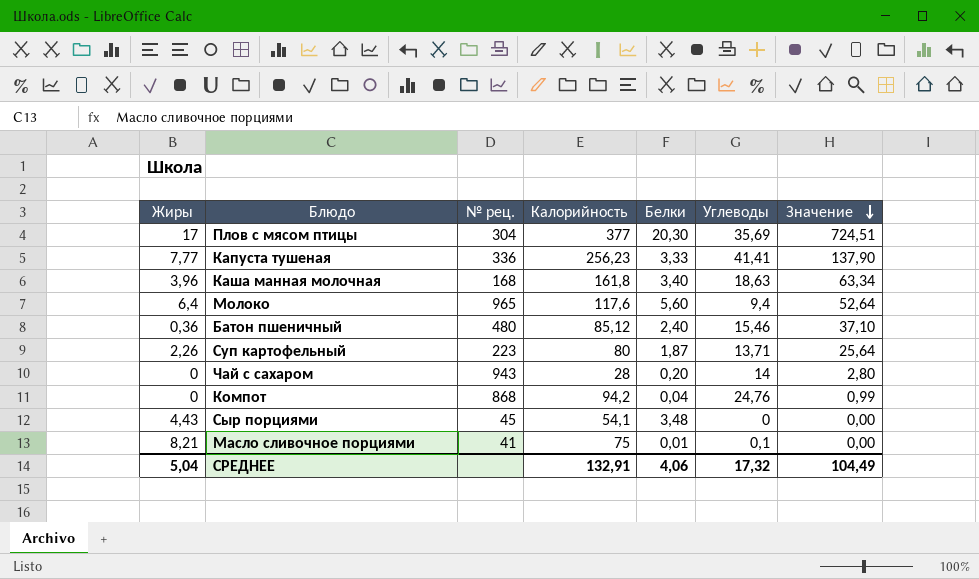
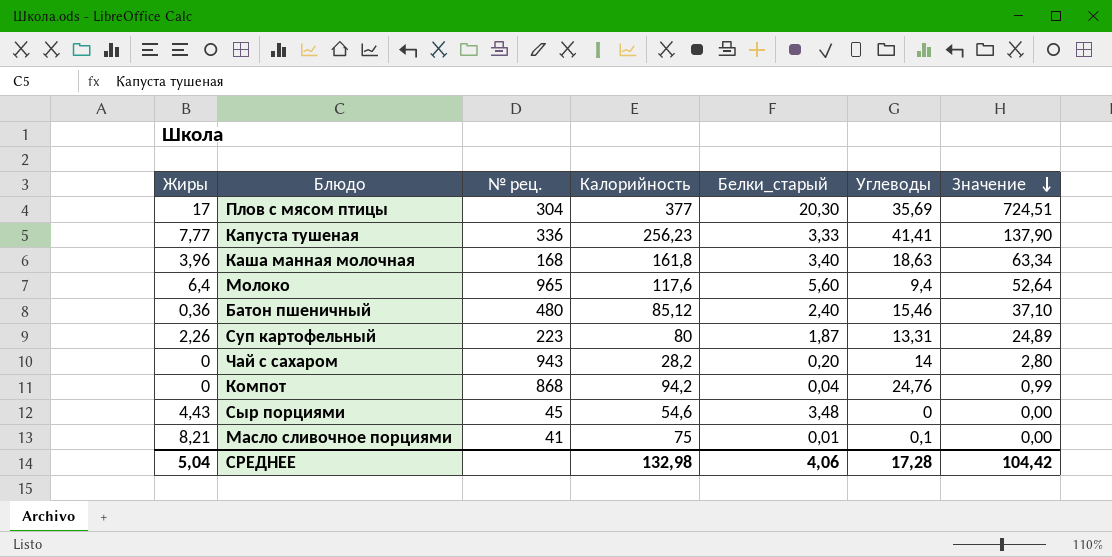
column name: Белки -> Белки_старый
Суп картофельный | Углеводы: 13,71 -> 13,31
Суп картофельный | Значение: 25,64 -> 24,89
Чай с сахаром | Калорийность: 28 -> 28,2
Сыр порциями | Калорийность: 54,1 -> 54,6
СРЕДНЕЕ | Калорийность: 132,91 -> 132,98
СРЕДНЕЕ | Углеводы: 17,32 -> 17,28
СРЕДНЕЕ | Значение: 104,49 -> 104,42

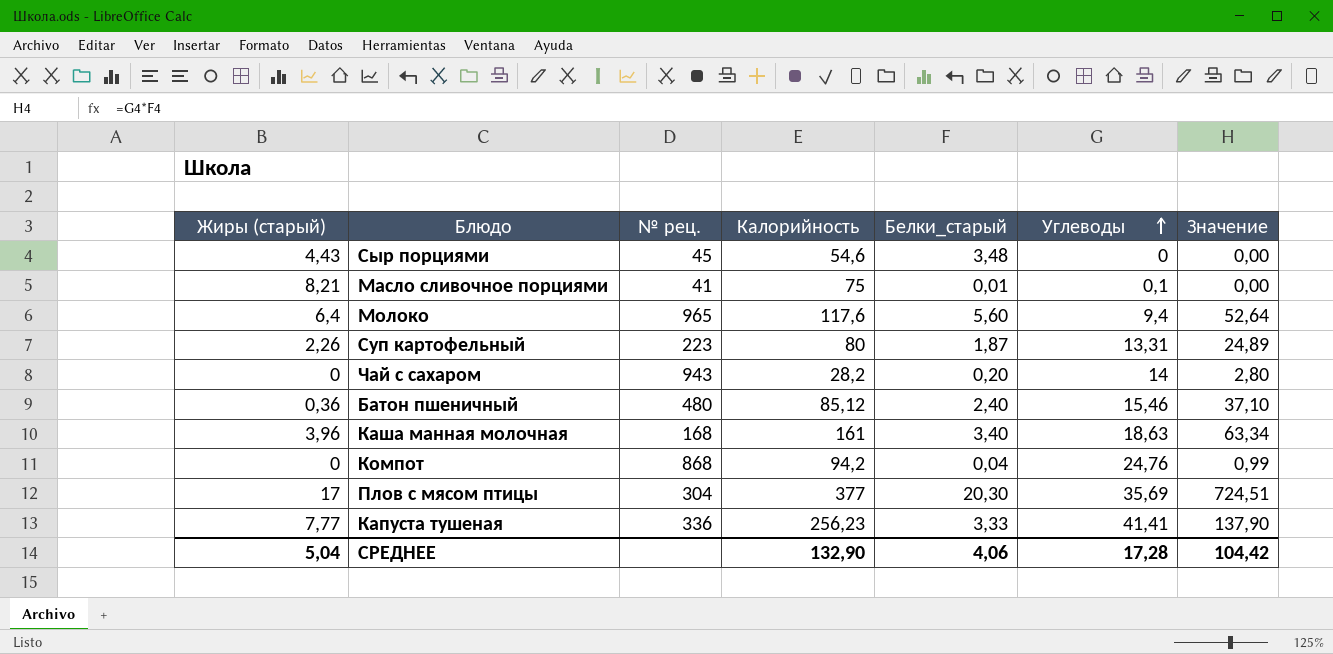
row order: Значение descending -> Углеводы ascending
column name: Жиры -> Жиры (старый)
Каша манная молочная | Калорийность: 161,8 -> 161
СРЕДНЕЕ | Калорийность: 132,98 -> 132,90

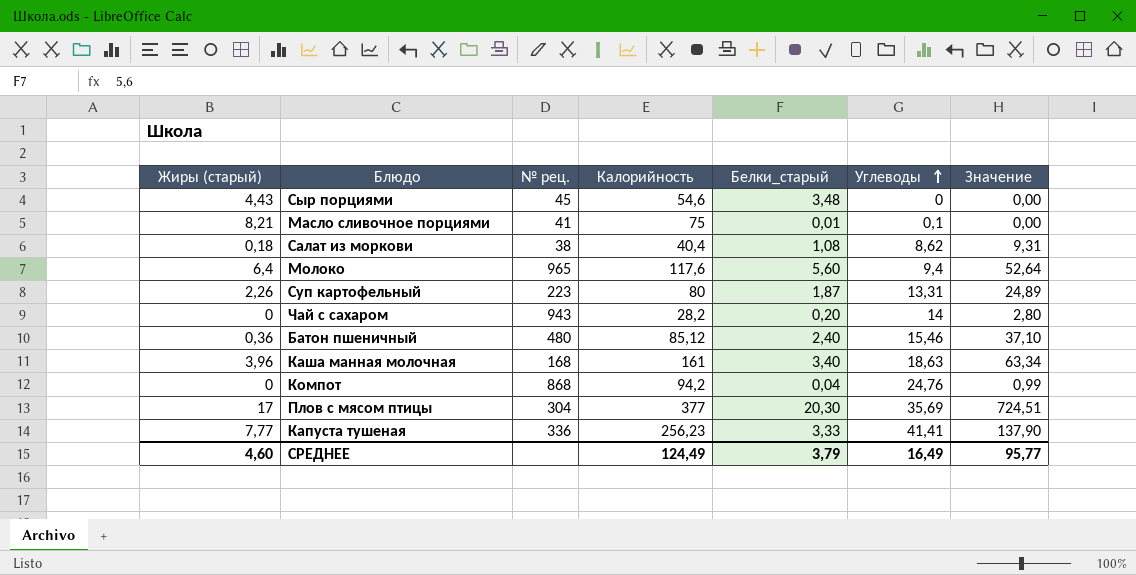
row Салат из моркови: none -> 0,18 | 38 | 40,4 | 1,08 | 8,62 | 9,31
СРЕДНЕЕ | Жиры (старый): 5,04 -> 4,60
СРЕДНЕЕ | Калорийность: 132,90 -> 124,49
СРЕДНЕЕ | Белки_старый: 4,06 -> 3,79
СРЕДНЕЕ | Углеводы: 17,28 -> 16,49
СРЕДНЕЕ | Значение: 104,42 -> 95,77

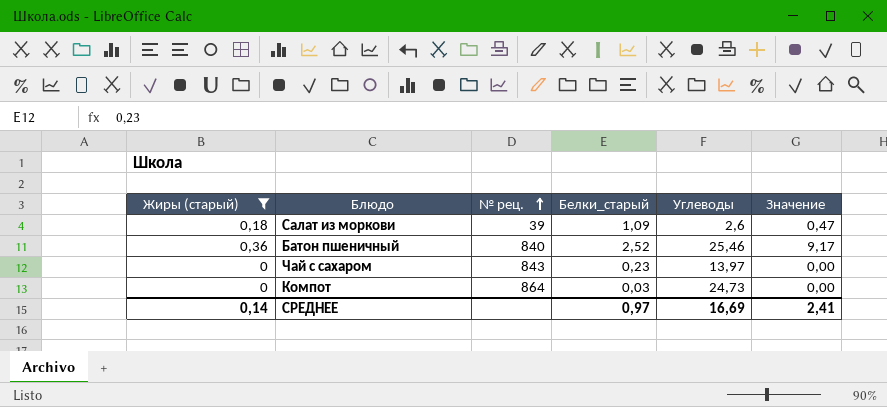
filter: none -> Жиры (старый) <= 0,36
row order: Углеводы ascending -> № рец. ascending
column Калорийность | position: 4 -> none
column Значение | formula: [Белки_старый] * [Углеводы] -> [Жиры (старый)] * [Углеводы]
Салат из моркови | № рец.: 38 -> 39
Салат из моркови | Белки_старый: 1,08 -> 1,09
Салат из моркови | Углеводы: 8,62 -> 2,6
Батон пшеничный | № рец.: 480 -> 840
Батон пшеничный | Белки_старый: 2,40 -> 2,52
Батон пшеничный | Углеводы: 15,46 -> 25,46
Чай с сахаром | № рец.: 943 -> 843
Чай с сахаром | Белки_старый: 0,20 -> 0,23
Чай с сахаром | Углеводы: 14 -> 13,97
Компот | № рец.: 868 -> 864
Компот | Белки_старый: 0,04 -> 0,03
Компот | Углеводы: 24,76 -> 24,73
СРЕДНЕЕ | Жиры (старый): 4,60 -> 0,14
СРЕДНЕЕ | Белки_старый: 3,79 -> 0,97
СРЕДНЕЕ | Углеводы: 16,49 -> 16,69
СРЕДНЕЕ | Значение: 95,77 -> 2,41

